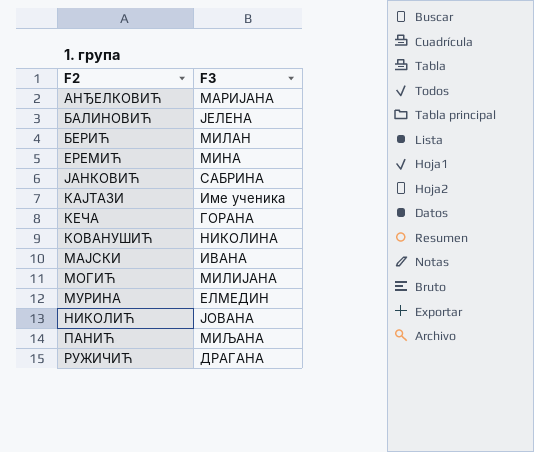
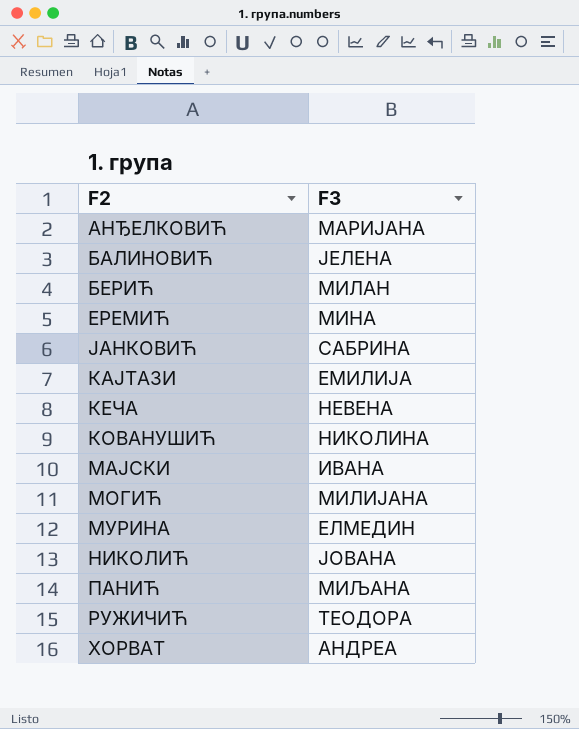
КАЈТАЗИ | F3: Име ученика -> ЕМИЛИЈА
КЕЧА | F3: ГОРАНА -> НЕВЕНА
РУЖИЧИЋ | F3: ДРАГАНА -> ТЕОДОРА
row ХОРВАТ: none -> АНДРЕА

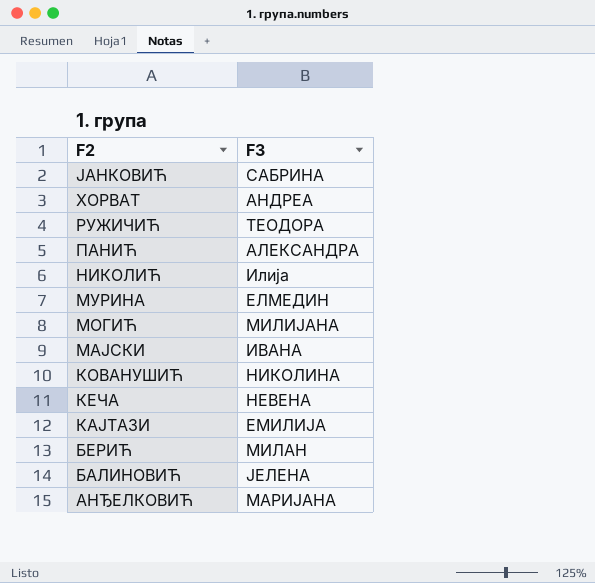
row order: none -> F2 descending
row ЕРЕМИЋ: МИНА -> none
ПАНИЋ | F3: МИЉАНА -> АЛЕКСАНДРА
НИКОЛИЋ | F3: ЈОВАНА -> Илија

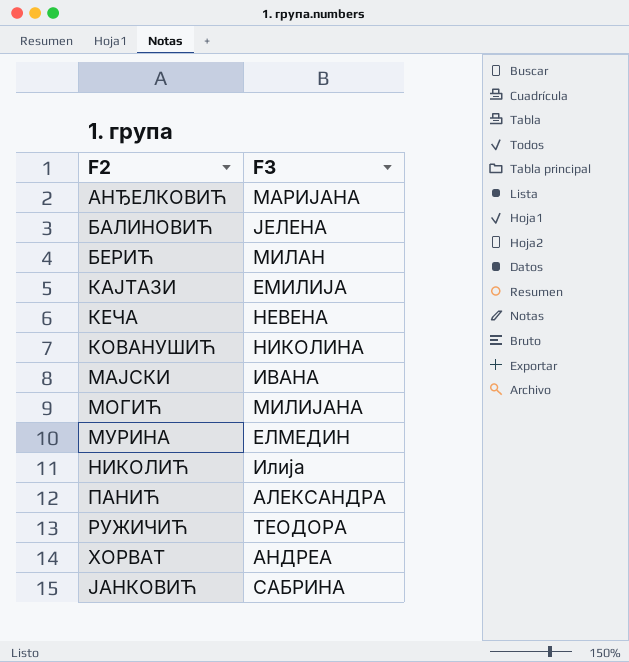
row order: F2 descending -> F2 ascending

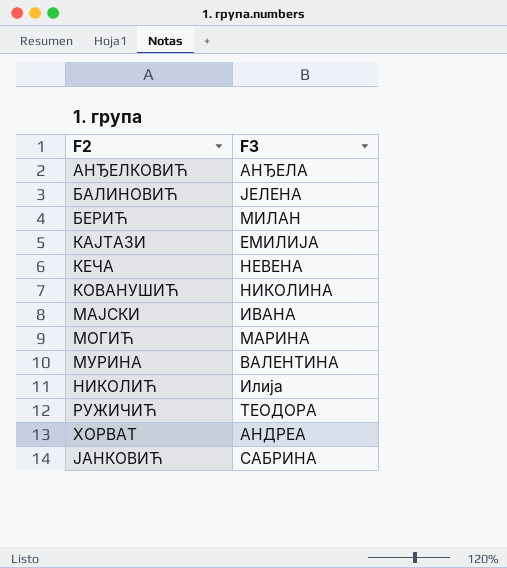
row ПАНИЋ: АЛЕКСАНДРА -> none
АНЂЕЛКОВИЋ | F3: МАРИЈАНА -> АНЂЕЛА
МОГИЋ | F3: МИЛИЈАНА -> МАРИНА
МУРИНА | F3: ЕЛМЕДИН -> ВАЛЕНТИНА

